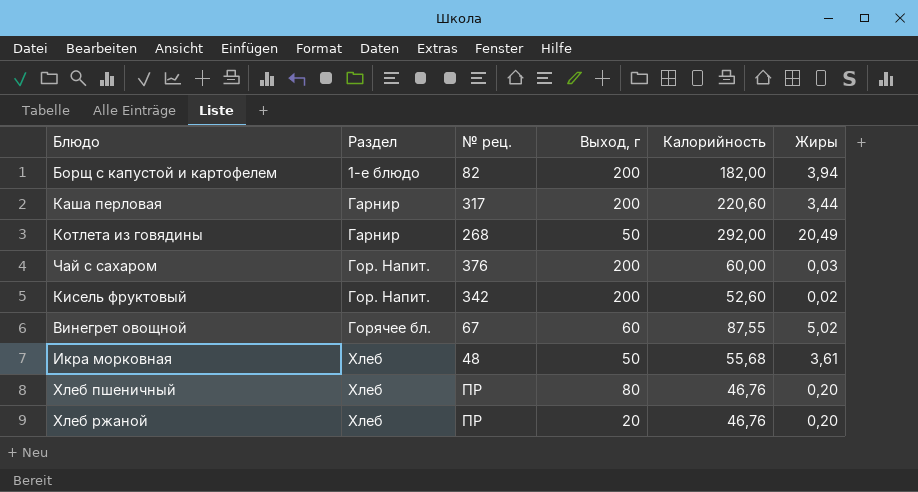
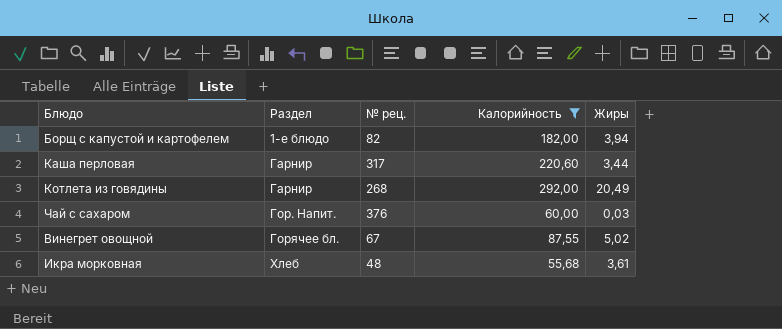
filter: none -> Калорийность >= 55,68
column Выход, г | position: 4 -> none

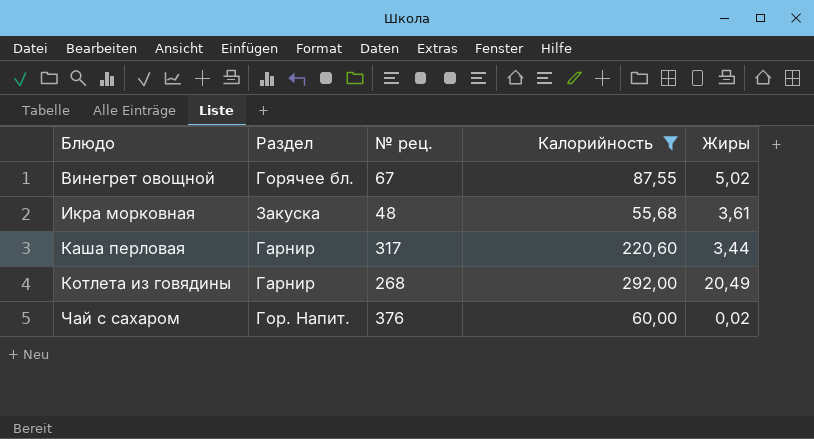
row order: Раздел ascending -> Блюдо ascending
row Борщ с капустой и картофелем: 1-е блюдо | 82 | 182,00 | 3,94 -> none
Икра морковная | Раздел: Хлеб -> Закуска
Чай с сахаром | Жиры: 0,03 -> 0,02

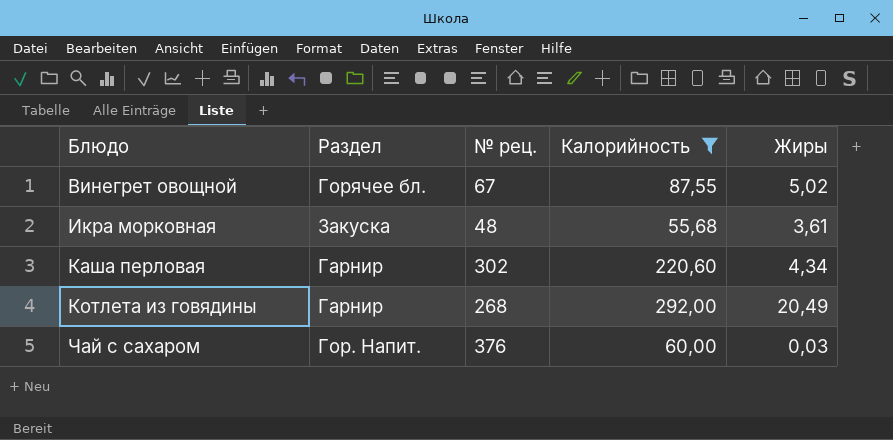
Каша перловая | № рец.: 317 -> 302
Каша перловая | Жиры: 3,44 -> 4,34
Чай с сахаром | Жиры: 0,02 -> 0,03

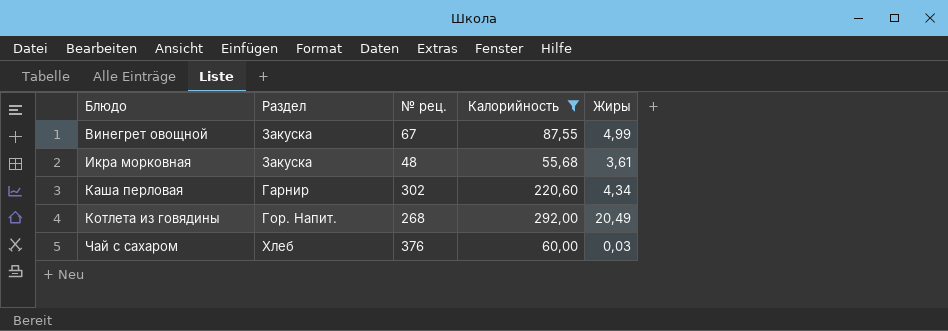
Винегрет овощной | Раздел: Горячее бл. -> Закуска
Винегрет овощной | Жиры: 5,02 -> 4,99
Котлета из говядины | Раздел: Гарнир -> Гор. Напит.
Чай с сахаром | Раздел: Гор. Напит. -> Хлеб

